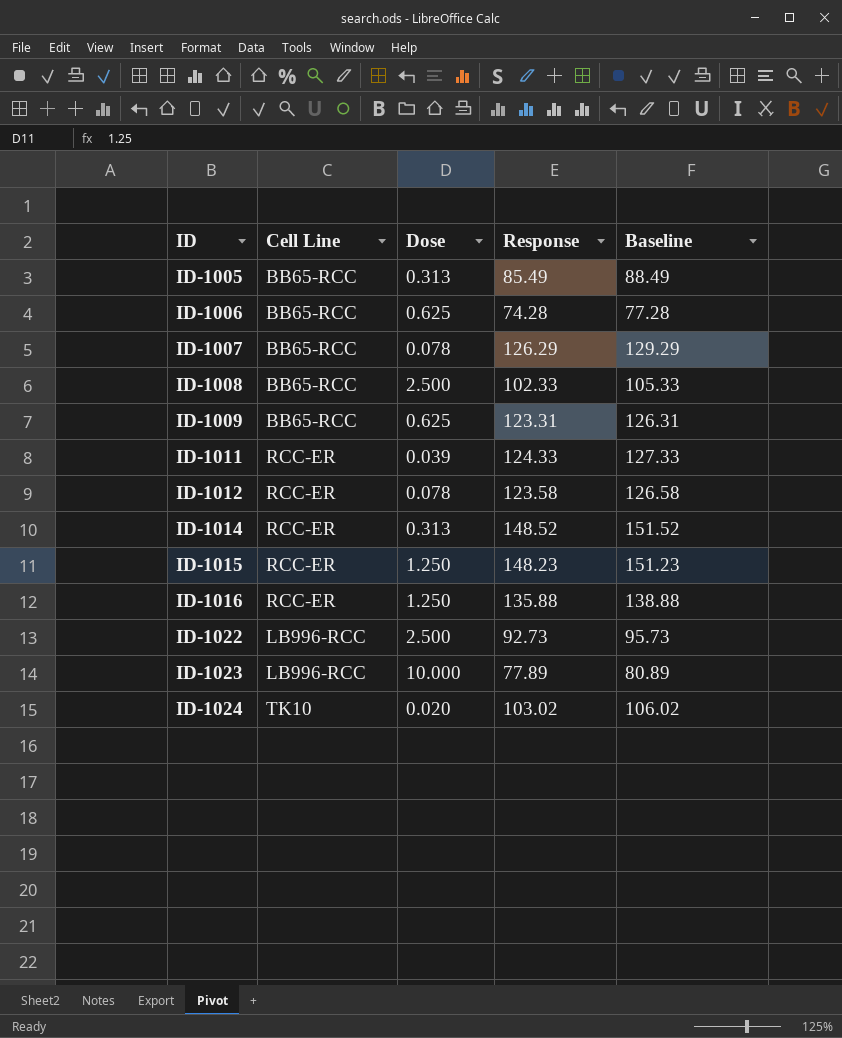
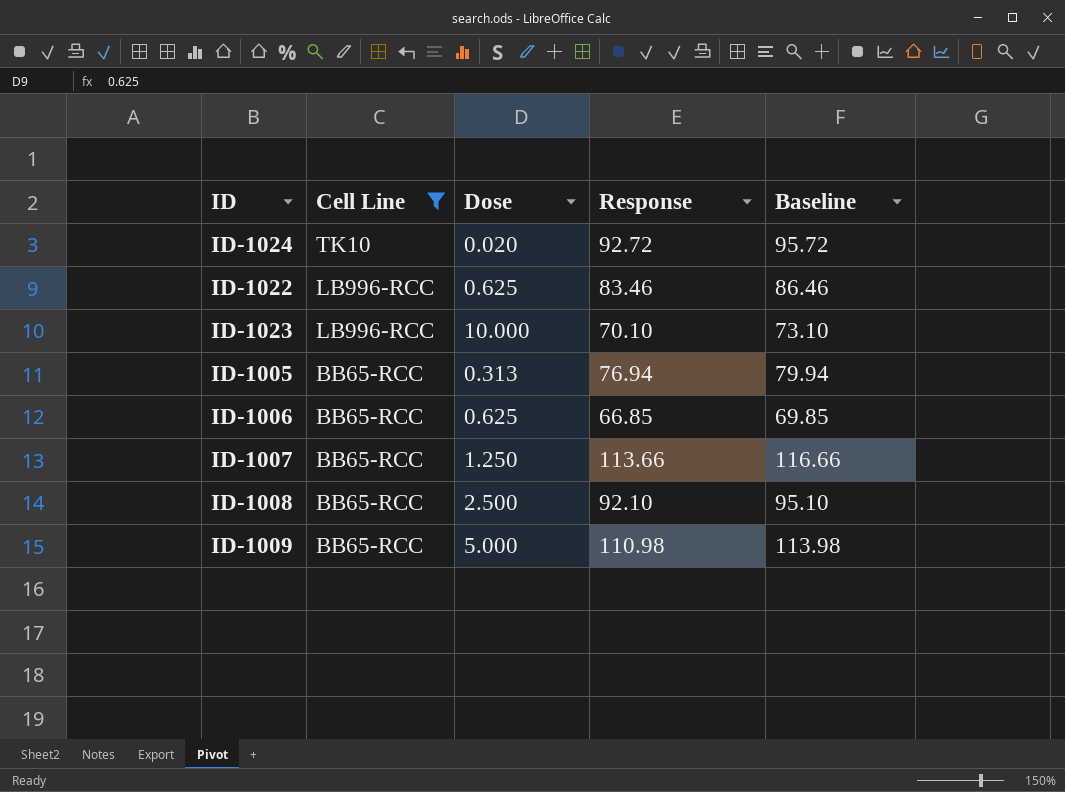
filter: none -> Cell Line != RCC-ER
row order: ID ascending -> Cell Line descending
ID-1024 | Response: 103.02 -> 92.72
ID-1024 | Baseline: 106.02 -> 95.72
ID-1022 | Dose: 2.500 -> 0.625
ID-1022 | Response: 92.73 -> 83.46
ID-1022 | Baseline: 95.73 -> 86.46
ID-1023 | Response: 77.89 -> 70.10
ID-1023 | Baseline: 80.89 -> 73.10
ID-1005 | Response: 85.49 -> 76.94
ID-1005 | Baseline: 88.49 -> 79.94
ID-1006 | Response: 74.28 -> 66.85
ID-1006 | Baseline: 77.28 -> 69.85
ID-1007 | Dose: 0.078 -> 1.250
ID-1007 | Response: 126.29 -> 113.66
ID-1007 | Baseline: 129.29 -> 116.66
ID-1008 | Response: 102.33 -> 92.10
ID-1008 | Baseline: 105.33 -> 95.10
ID-1009 | Dose: 0.625 -> 5.000
ID-1009 | Response: 123.31 -> 110.98
ID-1009 | Baseline: 126.31 -> 113.98

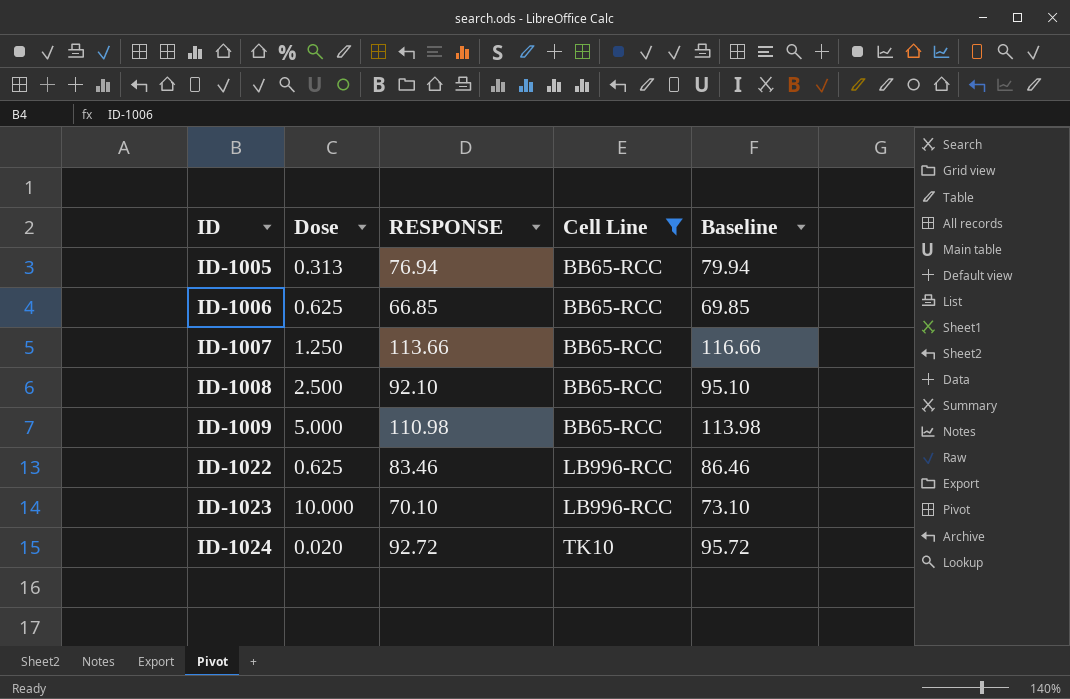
row order: Cell Line descending -> ID ascending
column name: Response -> RESPONSE
column Cell Line | position: 2 -> 4

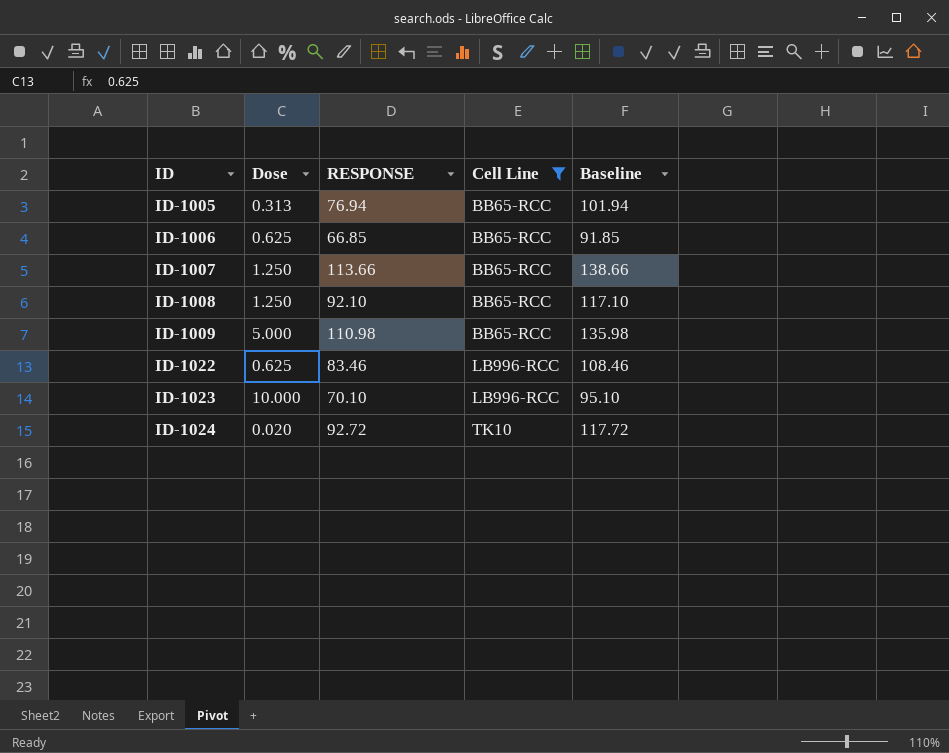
column Baseline | formula: [RESPONSE] + 3 -> [RESPONSE] + 25
ID-1008 | Dose: 2.500 -> 1.250

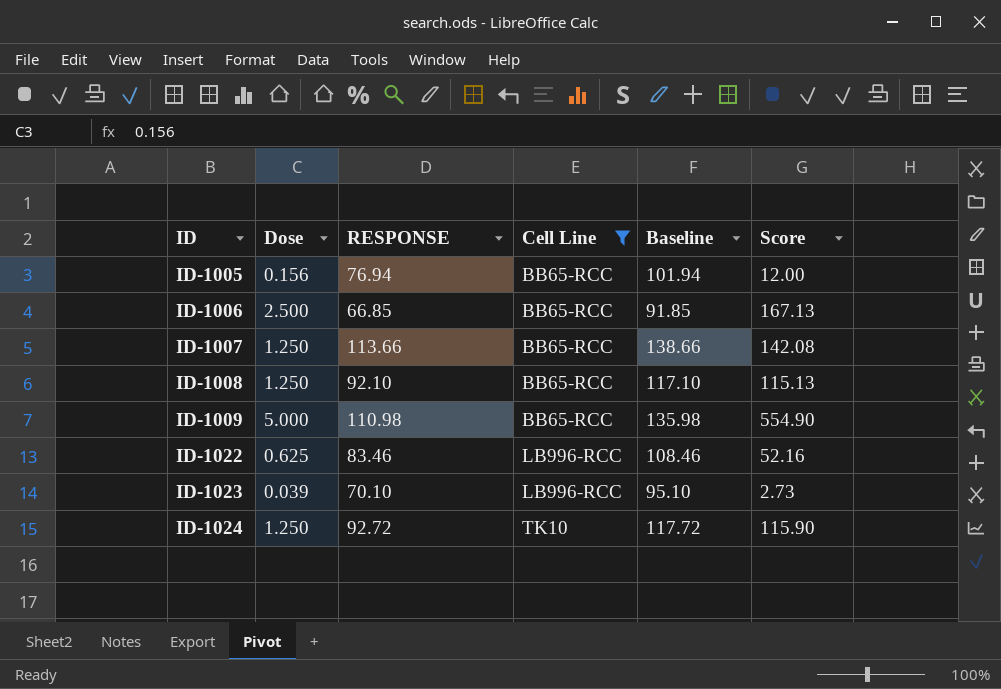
column Score | formula: none -> [Dose] * [RESPONSE]
ID-1005 | Dose: 0.313 -> 0.156
ID-1006 | Dose: 0.625 -> 2.500
ID-1023 | Dose: 10.000 -> 0.039
ID-1024 | Dose: 0.020 -> 1.250

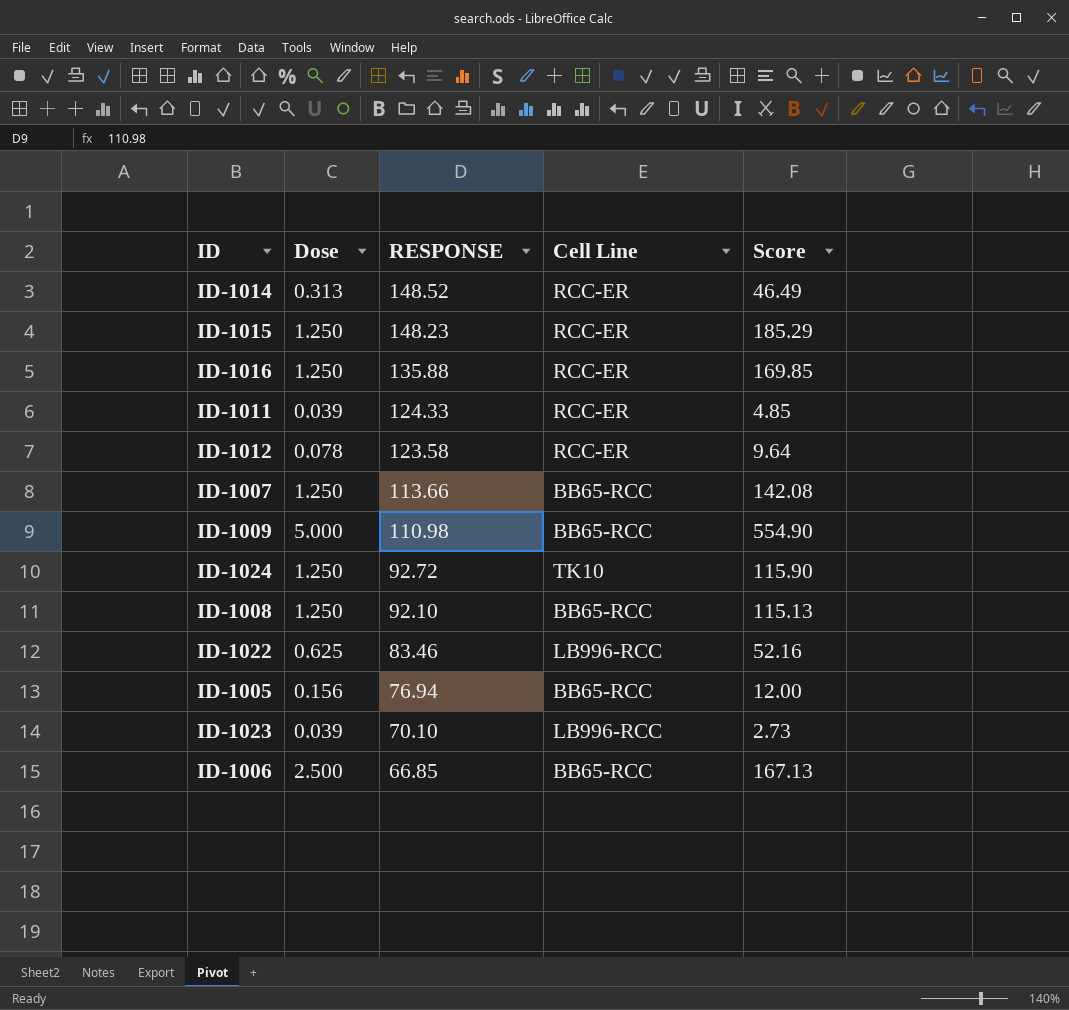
filter: Cell Line != RCC-ER -> none
row order: ID ascending -> RESPONSE descending
column Baseline | formula: [RESPONSE] + 25 -> none

